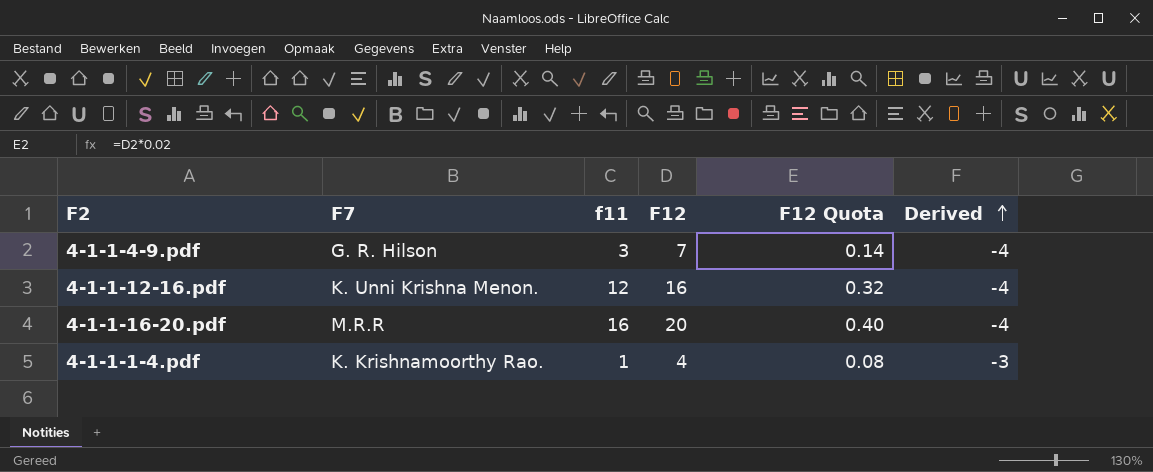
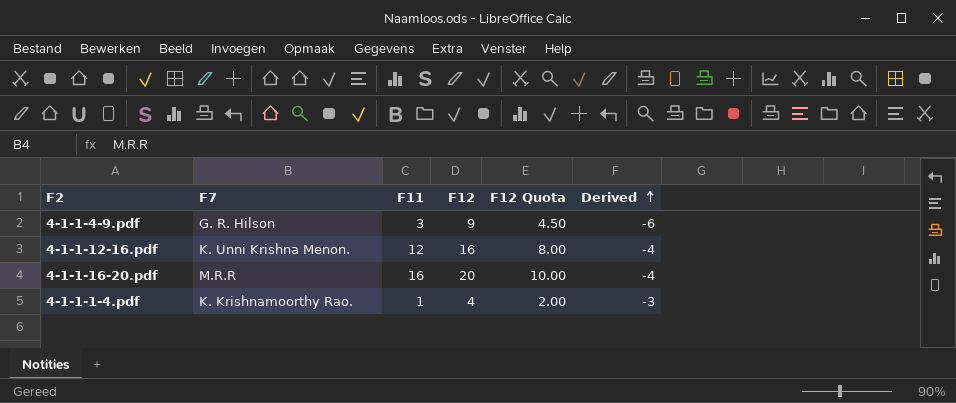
column name: f11 -> F11
column F12 Quota | formula: [F12] * 0.02 -> [F12] * 0.5
4-1-1-4-9.pdf | F12: 7 -> 9
4-1-1-4-9.pdf | Derived: -4 -> -6

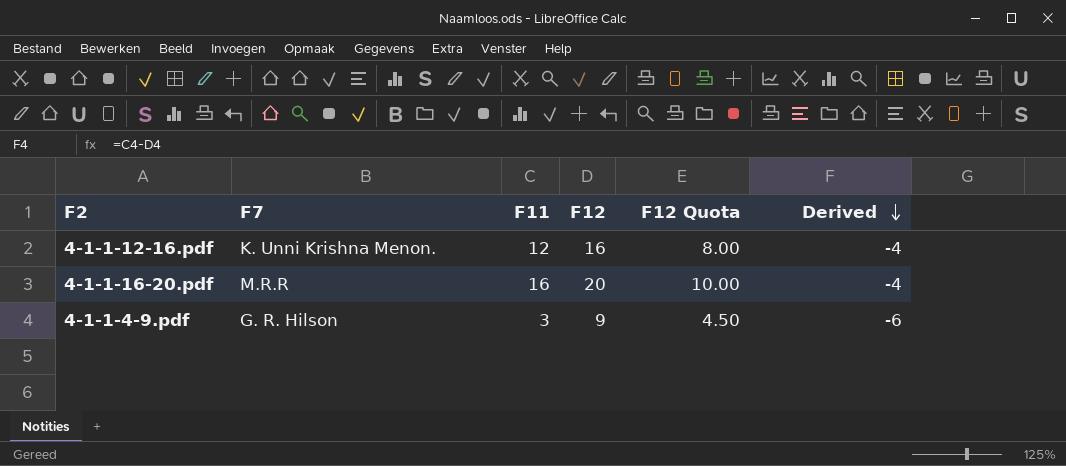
row order: Derived ascending -> Derived descending
row 4-1-1-1-4.pdf: K. Krishnamoorthy Rao. | 1 | 4 | 2.00 | -3 -> none

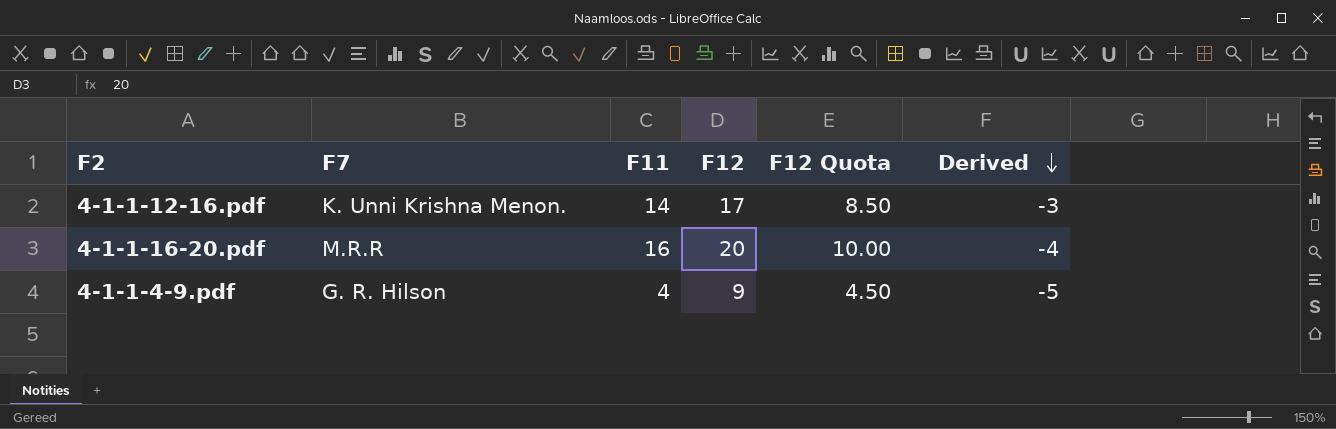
4-1-1-12-16.pdf | F11: 12 -> 14
4-1-1-12-16.pdf | F12: 16 -> 17
4-1-1-12-16.pdf | F12 Quota: 8.00 -> 8.50
4-1-1-12-16.pdf | Derived: -4 -> -3
4-1-1-4-9.pdf | F11: 3 -> 4
4-1-1-4-9.pdf | Derived: -6 -> -5

